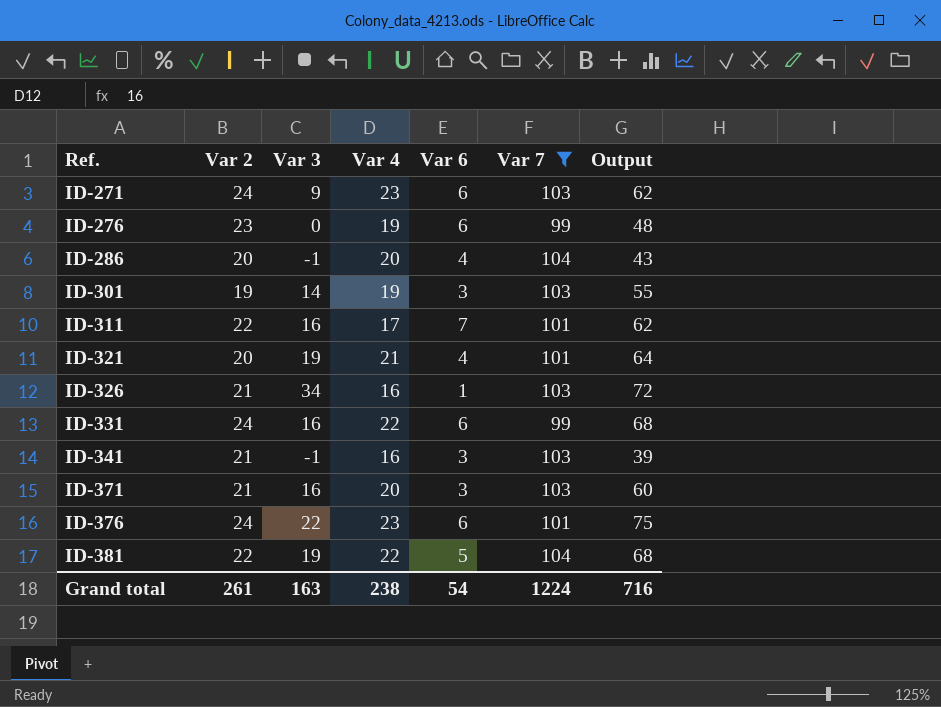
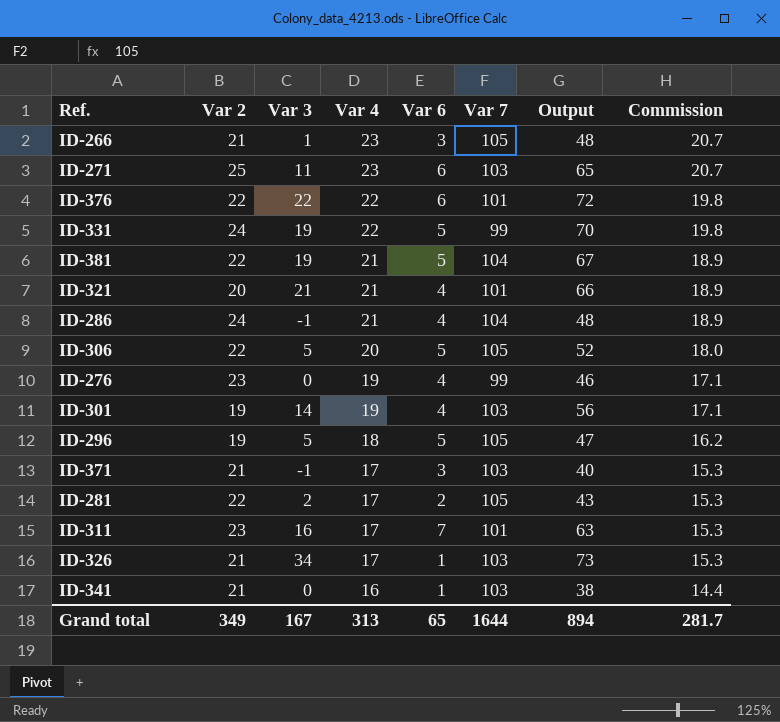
filter: Var 7 != 105 -> none
row order: Ref. ascending -> Var 4 descending
column Commission | formula: none -> [Var 4] * 0.9
ID-271 | Var 2: 24 -> 25
ID-271 | Var 3: 9 -> 11
ID-271 | Output: 62 -> 65
ID-376 | Var 2: 24 -> 22
ID-376 | Var 4: 23 -> 22
ID-376 | Output: 75 -> 72
ID-331 | Var 3: 16 -> 19
ID-331 | Var 6: 6 -> 5
ID-331 | Output: 68 -> 70
ID-381 | Var 4: 22 -> 21
ID-381 | Output: 68 -> 67
ID-321 | Var 3: 19 -> 21
ID-321 | Output: 64 -> 66
ID-286 | Var 2: 20 -> 24
ID-286 | Var 4: 20 -> 21
ID-286 | Output: 43 -> 48
ID-276 | Var 6: 6 -> 4
ID-276 | Output: 48 -> 46
ID-301 | Var 6: 3 -> 4
ID-301 | Output: 55 -> 56
ID-371 | Var 3: 16 -> -1
ID-371 | Var 4: 20 -> 17
ID-371 | Output: 60 -> 40
ID-311 | Var 2: 22 -> 23
ID-311 | Output: 62 -> 63
ID-326 | Var 4: 16 -> 17
ID-326 | Output: 72 -> 73
ID-341 | Var 3: -1 -> 0
ID-341 | Var 6: 3 -> 1
ID-341 | Output: 39 -> 38
Grand total | Var 2: 261 -> 349
Grand total | Var 3: 163 -> 167
Grand total | Var 4: 238 -> 313
Grand total | Var 6: 54 -> 65
Grand total | Var 7: 1224 -> 1644
Grand total | Output: 716 -> 894

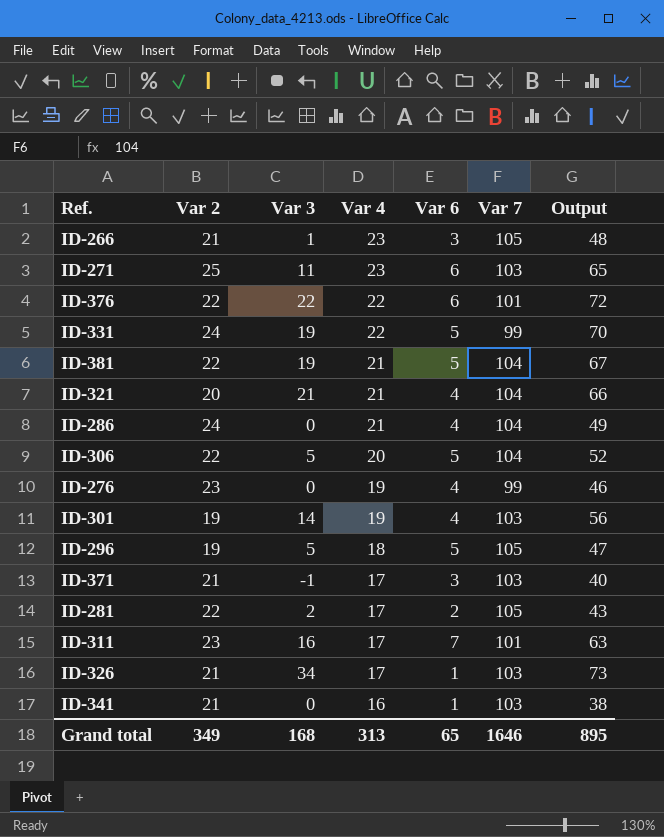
column Commission | formula: [Var 4] * 0.9 -> none
ID-321 | Var 7: 101 -> 104
ID-286 | Var 3: -1 -> 0
ID-286 | Output: 48 -> 49
ID-306 | Var 7: 105 -> 104
Grand total | Var 3: 167 -> 168
Grand total | Var 7: 1644 -> 1646
Grand total | Output: 894 -> 895

